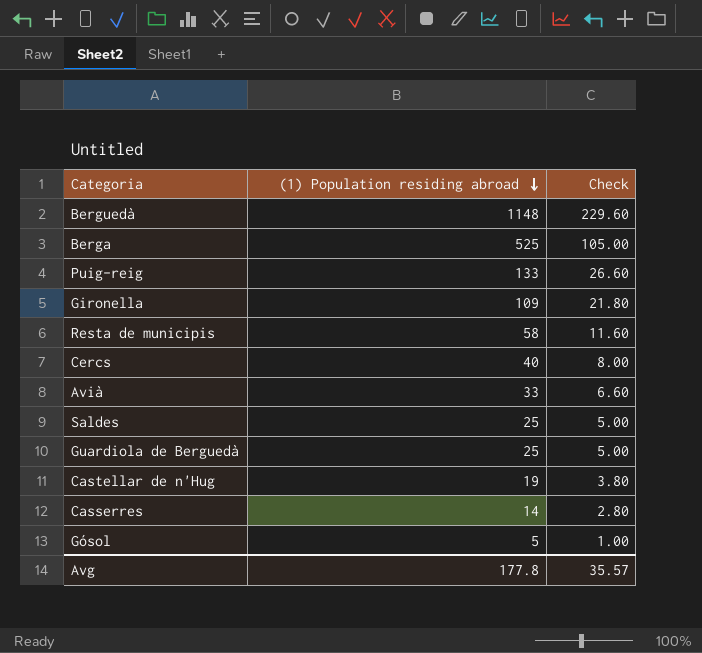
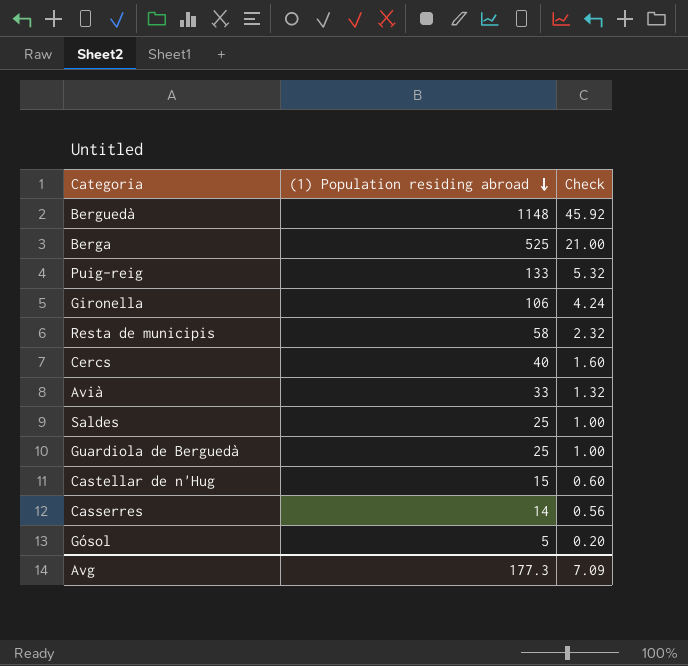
column Check | formula: [(1) Population residing abroad] * 0.2 -> [(1) Population residing abroad] * 0.04
Gironella | (1) Population residing abroad: 109 -> 106
Castellar de n'Hug | (1) Population residing abroad: 19 -> 15
Avg | (1) Population residing abroad: 177.8 -> 177.3
Avg | Check: 35.57 -> 7.09

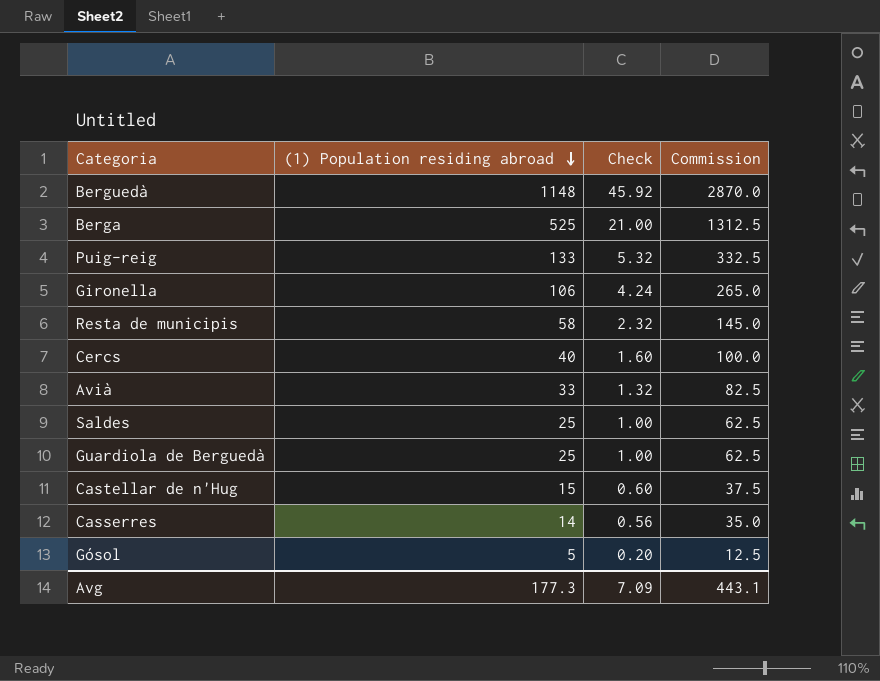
column Commission | formula: none -> [(1) Population residing abroad] * 2.5

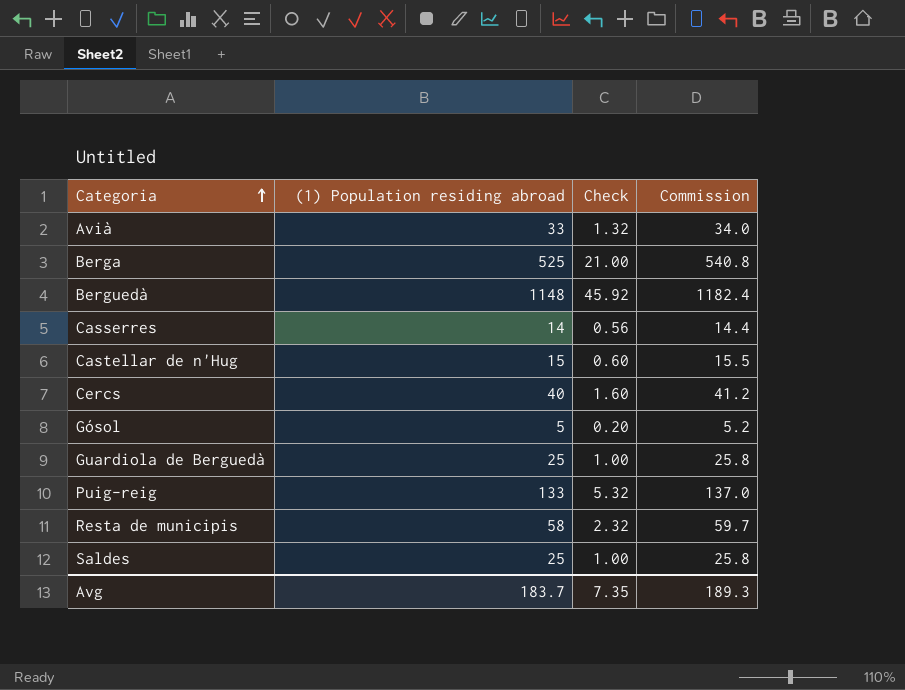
row order: (1) Population residing abroad descending -> Categoria ascending
column Commission | formula: [(1) Population residing abroad] * 2.5 -> [(1) Population residing abroad] * 1.03
row Gironella: 106 | 4.24 | 265.0 -> none
Avg | (1) Population residing abroad: 177.3 -> 183.7
Avg | Check: 7.09 -> 7.35
Avg | Commission: 443.1 -> 189.3

